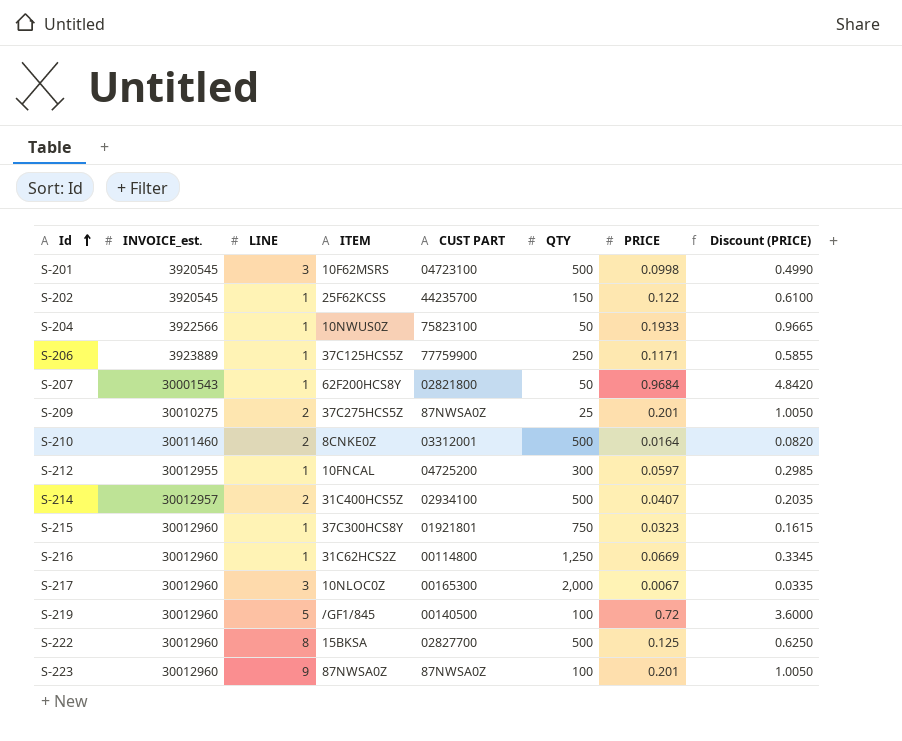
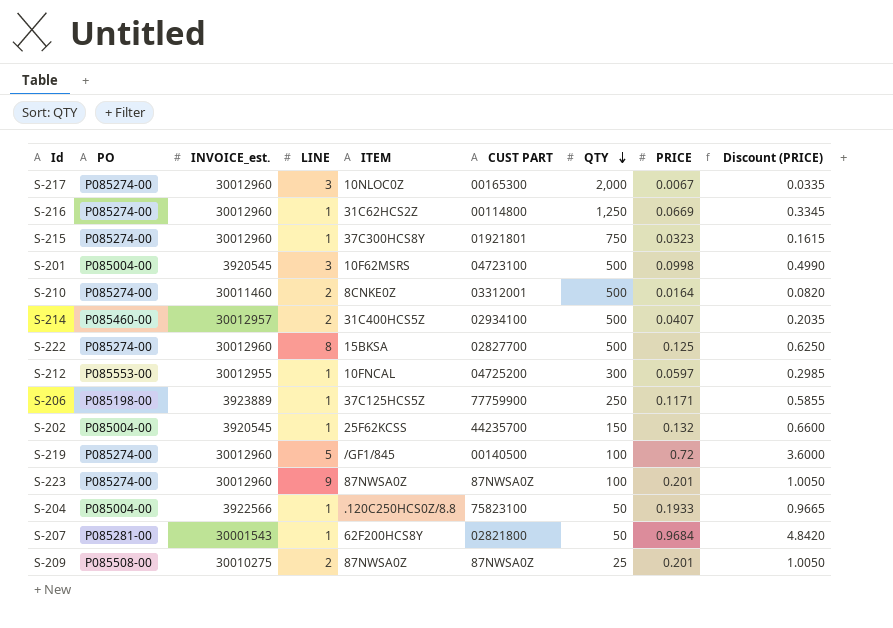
row order: Id ascending -> QTY descending
column PO | position: none -> 2
S-202 | PRICE: 0.122 -> 0.132
S-202 | Discount (PRICE): 0.6100 -> 0.6600
S-204 | ITEM: 10NWUS0Z -> .120C250HCS0Z/8.8
S-209 | ITEM: 37C275HCS5Z -> 87NWSA0Z

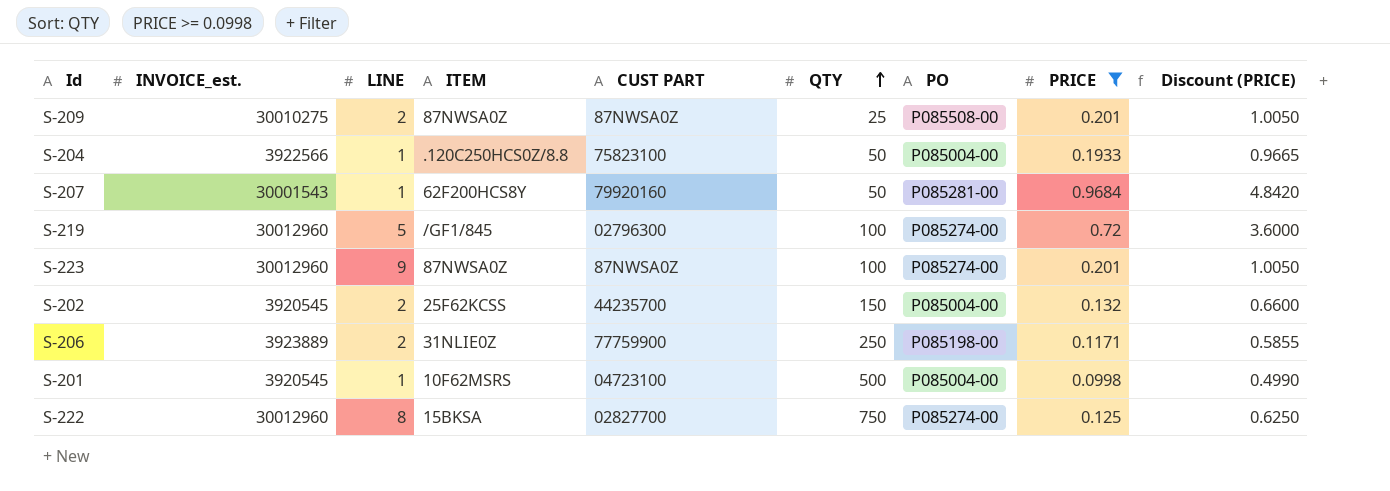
filter: none -> PRICE >= 0.0998
row order: QTY descending -> QTY ascending
column PO | position: 2 -> 7
S-207 | CUST PART: 02821800 -> 79920160
S-219 | CUST PART: 00140500 -> 02796300
S-202 | LINE: 1 -> 2
S-206 | LINE: 1 -> 2
S-206 | ITEM: 37C125HCS5Z -> 31NLIE0Z
S-201 | LINE: 3 -> 1
S-222 | QTY: 500 -> 750

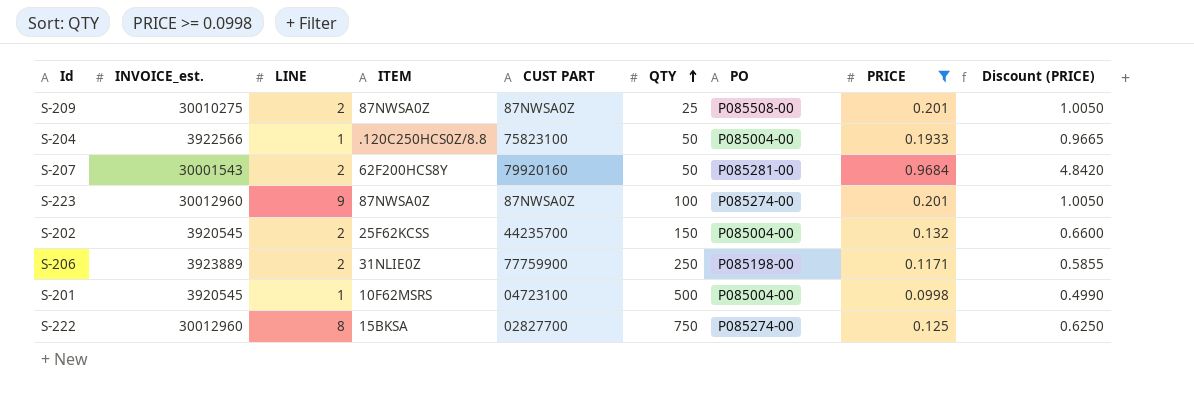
row S-219: 30012960 | 5 | /GF1/845 | 02796300 | 100 | P085274-00 | 0.72 | 3.6000 -> none
S-207 | LINE: 1 -> 2

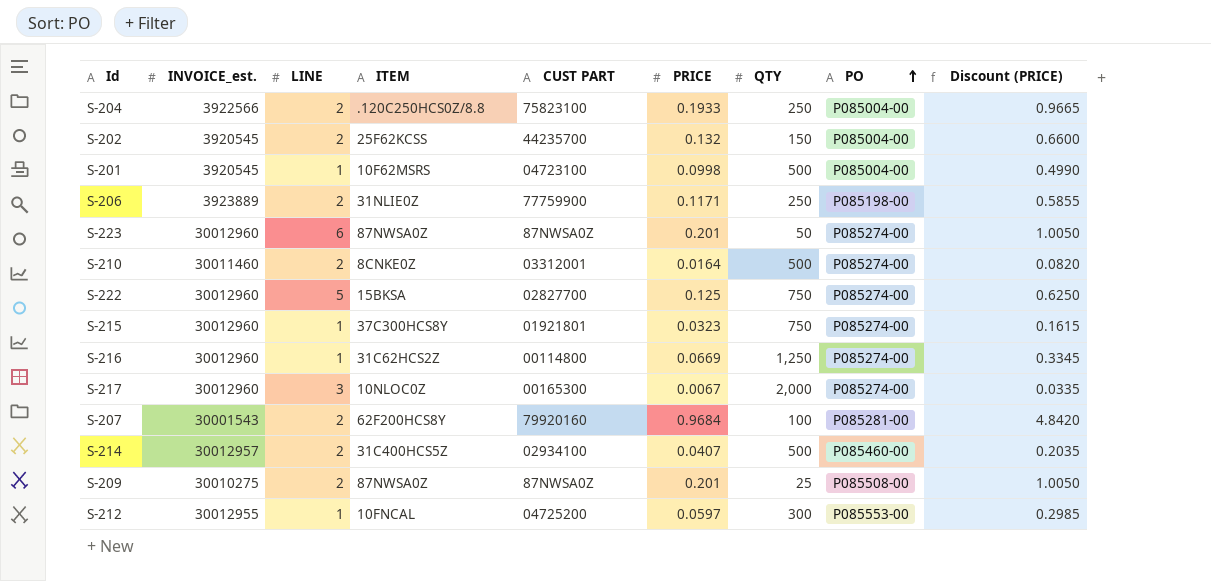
filter: PRICE >= 0.0998 -> none
row order: QTY ascending -> PO ascending
column PRICE | position: 8 -> 6
S-204 | LINE: 1 -> 2
S-204 | QTY: 50 -> 250
S-223 | LINE: 9 -> 6
S-223 | QTY: 100 -> 50
S-222 | LINE: 8 -> 5
S-207 | QTY: 50 -> 100

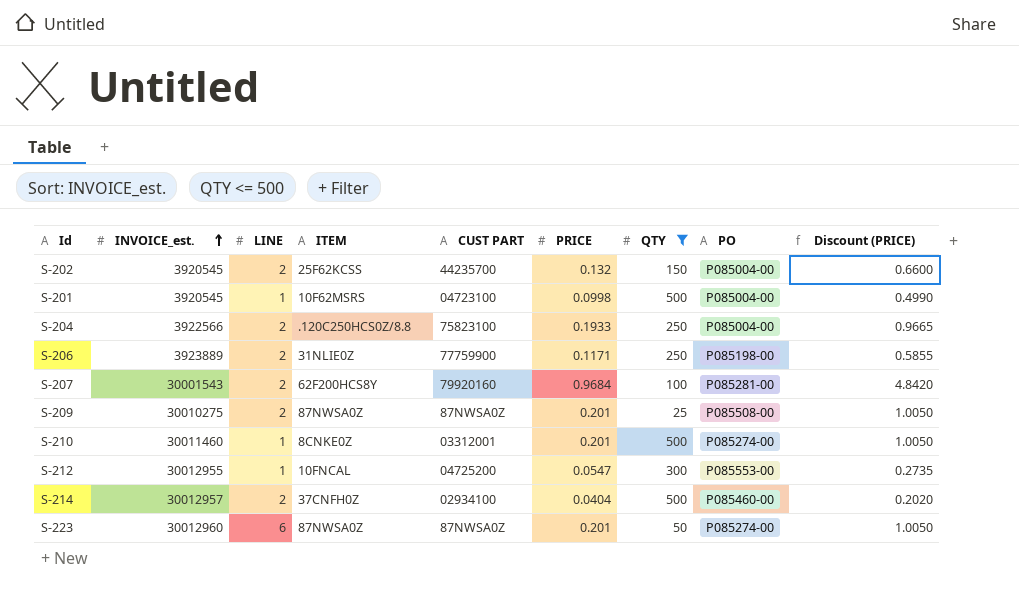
filter: none -> QTY <= 500
row order: PO ascending -> INVOICE_est. ascending
S-210 | LINE: 2 -> 1
S-210 | PRICE: 0.0164 -> 0.201
S-210 | Discount (PRICE): 0.0820 -> 1.0050
S-212 | PRICE: 0.0597 -> 0.0547
S-212 | Discount (PRICE): 0.2985 -> 0.2735
S-214 | ITEM: 31C400HCS5Z -> 37CNFH0Z
S-214 | PRICE: 0.0407 -> 0.0404
S-214 | Discount (PRICE): 0.2035 -> 0.2020

